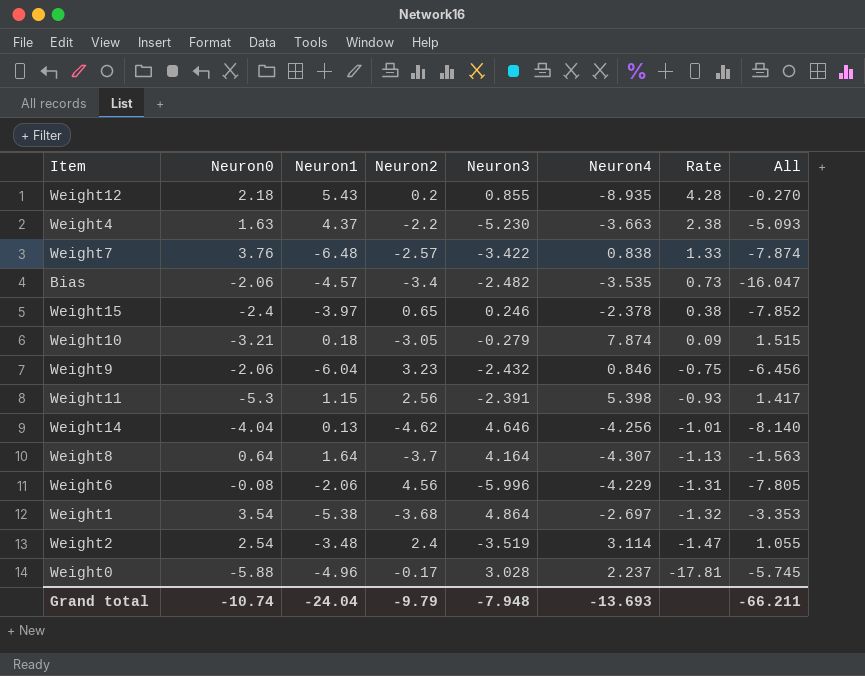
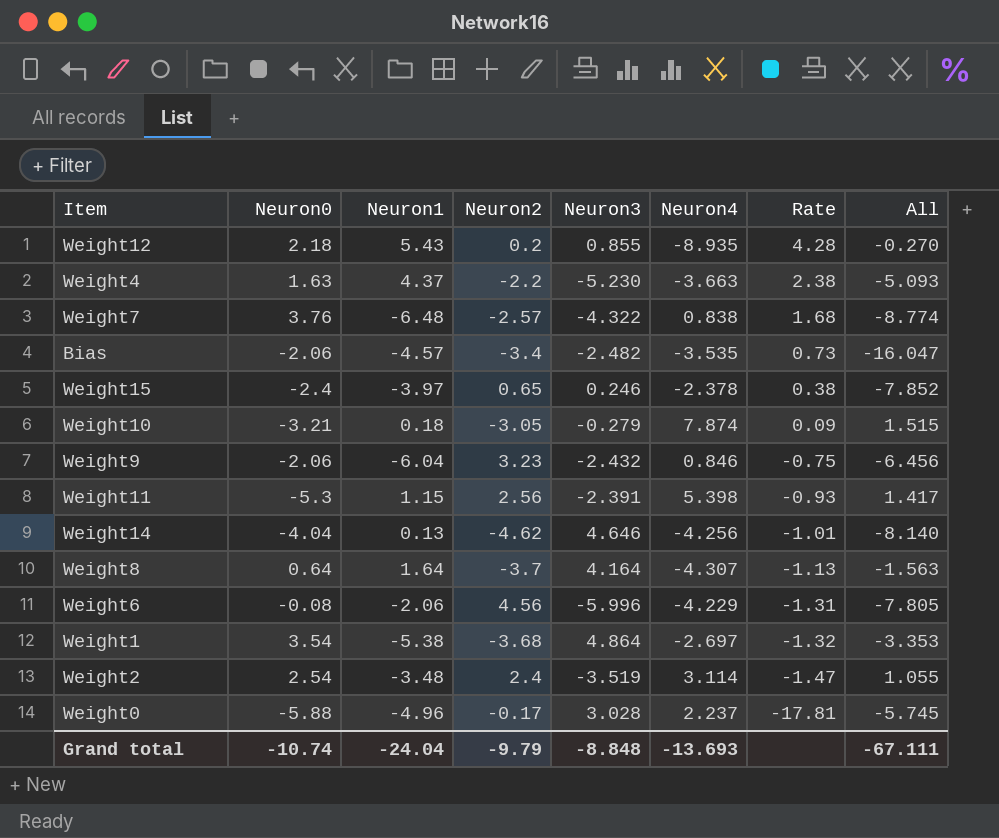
Weight7 | Neuron3: -3.422 -> -4.322
Weight7 | Rate: 1.33 -> 1.68
Weight7 | All: -7.874 -> -8.774
Grand total | Neuron3: -7.948 -> -8.848
Grand total | All: -66.211 -> -67.111

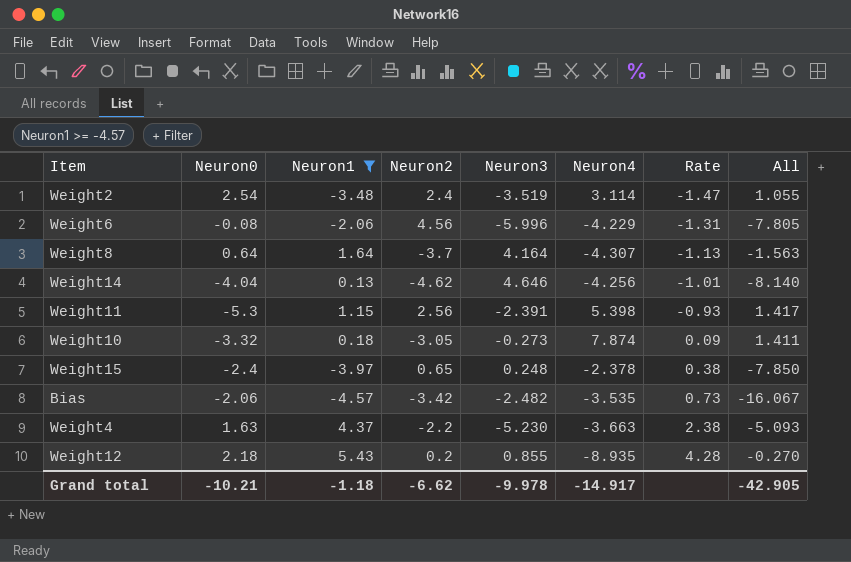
filter: none -> Neuron1 >= -4.57
row order: Rate descending -> Rate ascending
Weight10 | Neuron0: -3.21 -> -3.32
Weight10 | Neuron3: -0.279 -> -0.273
Weight10 | All: 1.515 -> 1.411
Weight15 | Neuron3: 0.246 -> 0.248
Weight15 | All: -7.852 -> -7.850
Bias | Neuron2: -3.4 -> -3.42
Bias | All: -16.047 -> -16.067
Grand total | Neuron0: -10.74 -> -10.21
Grand total | Neuron1: -24.04 -> -1.18
Grand total | Neuron2: -9.79 -> -6.62
Grand total | Neuron3: -8.848 -> -9.978
Grand total | Neuron4: -13.693 -> -14.917
Grand total | All: -67.111 -> -42.905

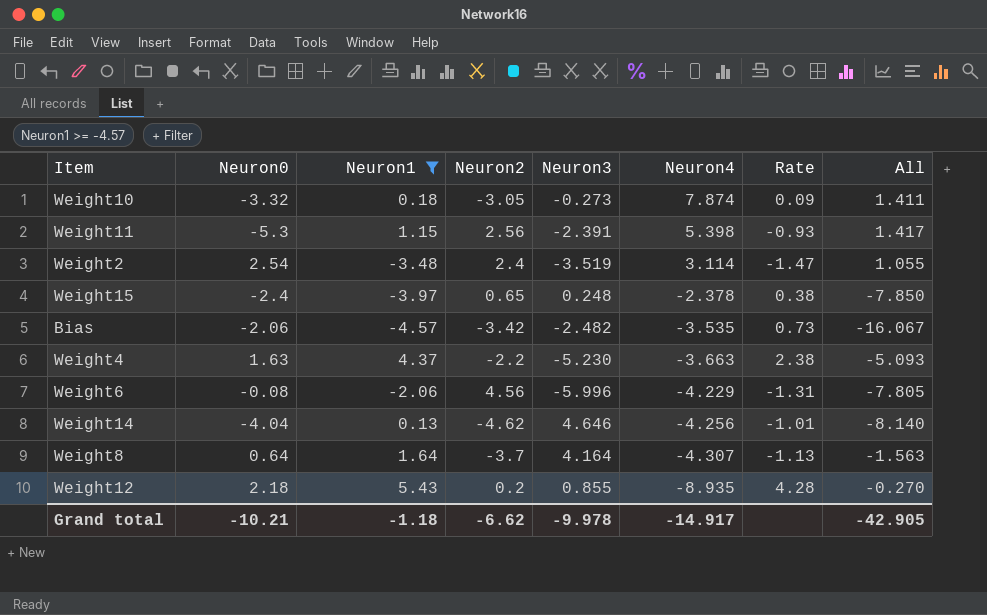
row order: Rate ascending -> Neuron4 descending

